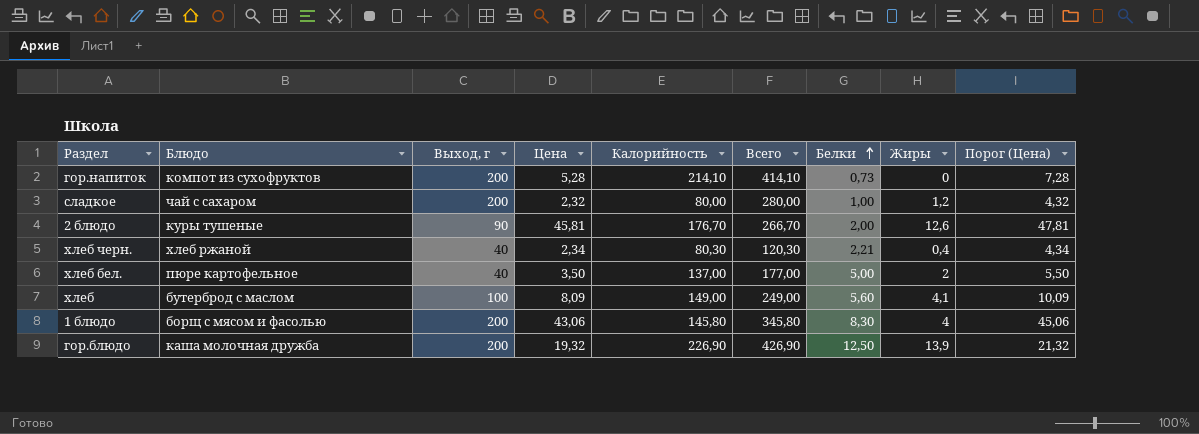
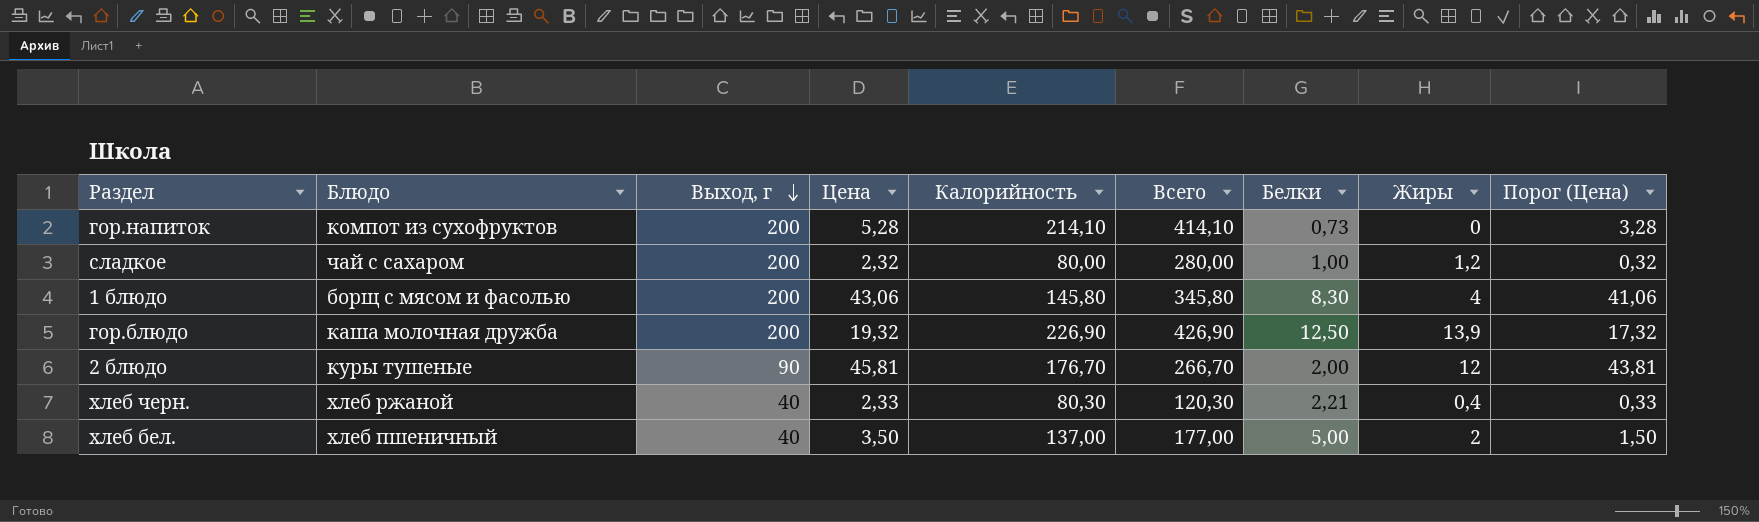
row order: Белки ascending -> Выход, г descending
column Порог (Цена) | formula: [Цена] + 2 -> [Цена] - 2
row хлеб: бутерброд с маслом | 100 | 8,09 | 149,00 | 249,00 | 5,60 | 4,1 | 10,09 -> none
2 блюдо | Жиры: 12,6 -> 12
хлеб черн. | Цена: 2,34 -> 2,33
хлеб бел. | Блюдо: пюре картофельное -> хлеб пшеничный

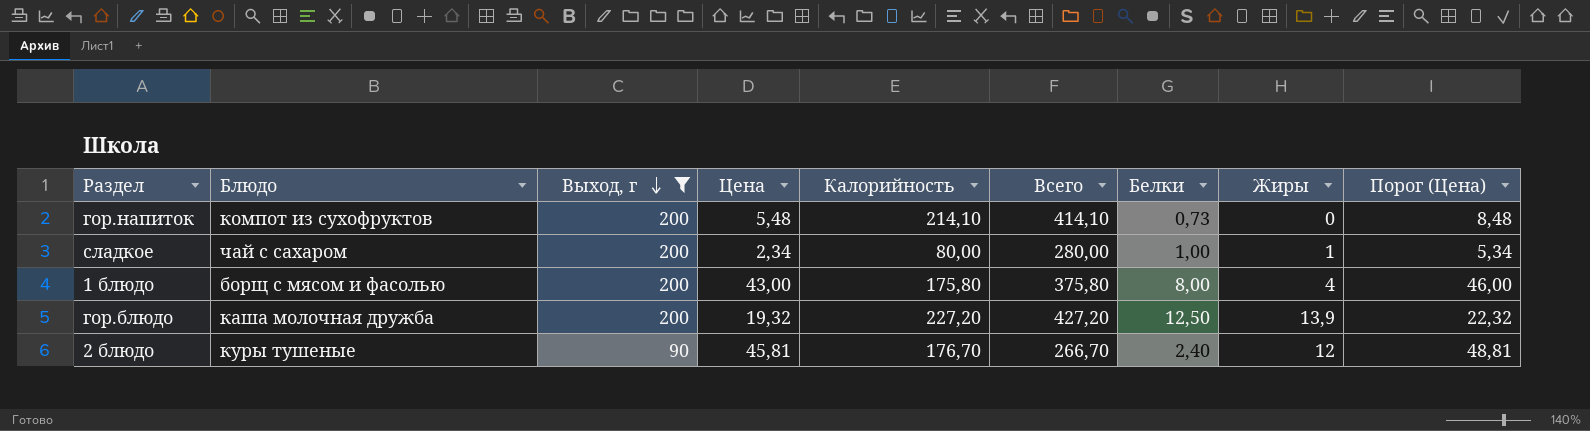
filter: none -> Выход, г != 40
column Порог (Цена) | formula: [Цена] - 2 -> [Цена] + 3
гор.напиток | Цена: 5,28 -> 5,48
сладкое | Цена: 2,32 -> 2,34
сладкое | Жиры: 1,2 -> 1
1 блюдо | Цена: 43,06 -> 43,00
1 блюдо | Калорийность: 145,80 -> 175,80
1 блюдо | Всего: 345,80 -> 375,80
1 блюдо | Белки: 8,30 -> 8,00
гор.блюдо | Калорийность: 226,90 -> 227,20
гор.блюдо | Всего: 426,90 -> 427,20
2 блюдо | Белки: 2,00 -> 2,40

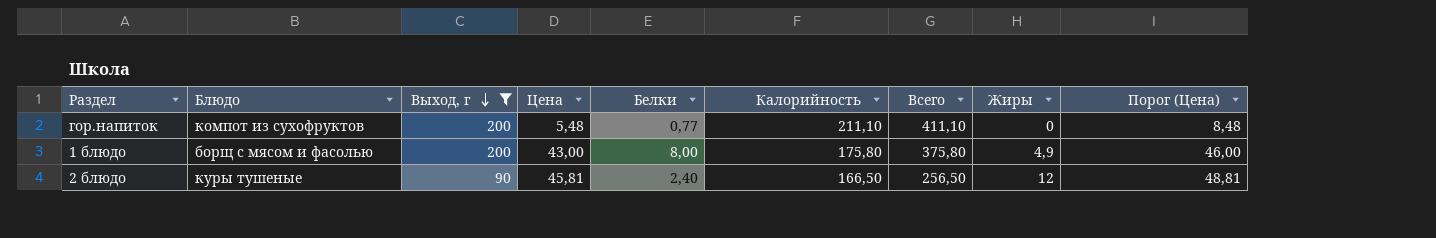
column Белки | position: 7 -> 5
row сладкое: чай с сахаром | 200 | 2,34 | 80,00 | 280,00 | 1,00 | 1 | 5,34 -> none
row гор.блюдо: каша молочная дружба | 200 | 19,32 | 227,20 | 427,20 | 12,50 | 13,9 | 22,32 -> none
гор.напиток | Белки: 0,73 -> 0,77
гор.напиток | Калорийность: 214,10 -> 211,10
гор.напиток | Всего: 414,10 -> 411,10
1 блюдо | Жиры: 4 -> 4,9
2 блюдо | Калорийность: 176,70 -> 166,50
2 блюдо | Всего: 266,70 -> 256,50

